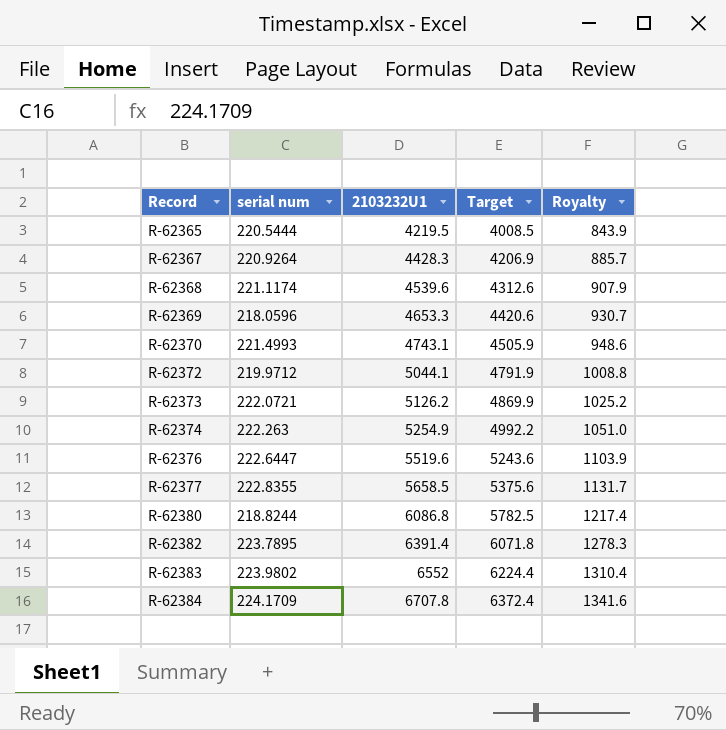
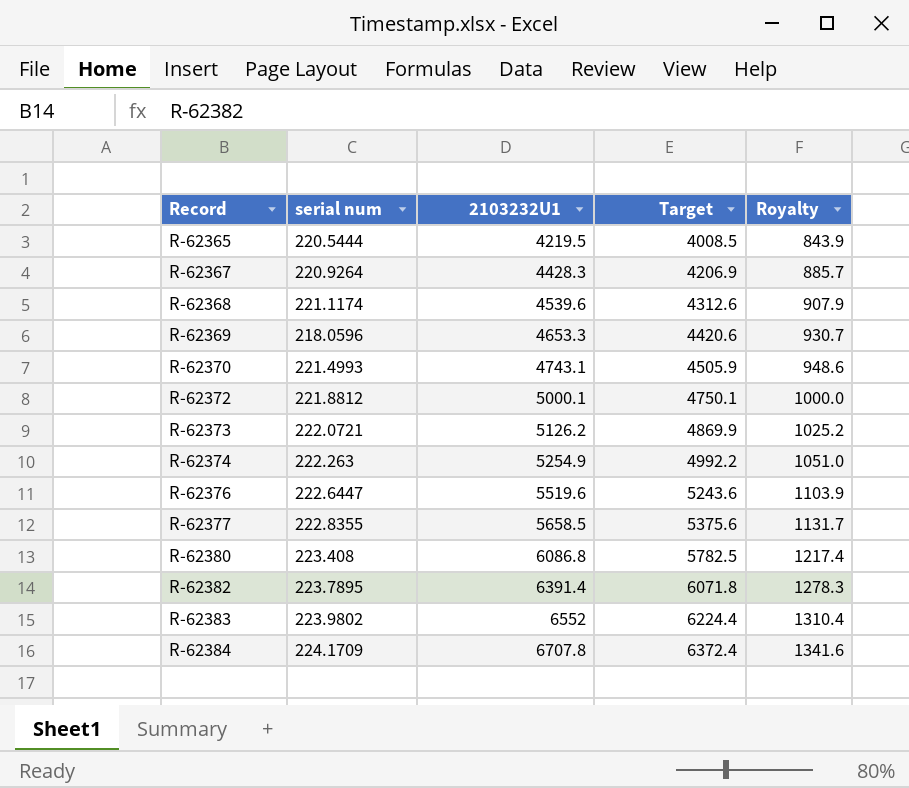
R-62372 | serial num: 219.9712 -> 221.8812
R-62372 | 2103232U1: 5044.1 -> 5000.1
R-62372 | Target: 4791.9 -> 4750.1
R-62372 | Royalty: 1008.8 -> 1000.0
R-62380 | serial num: 218.8244 -> 223.408

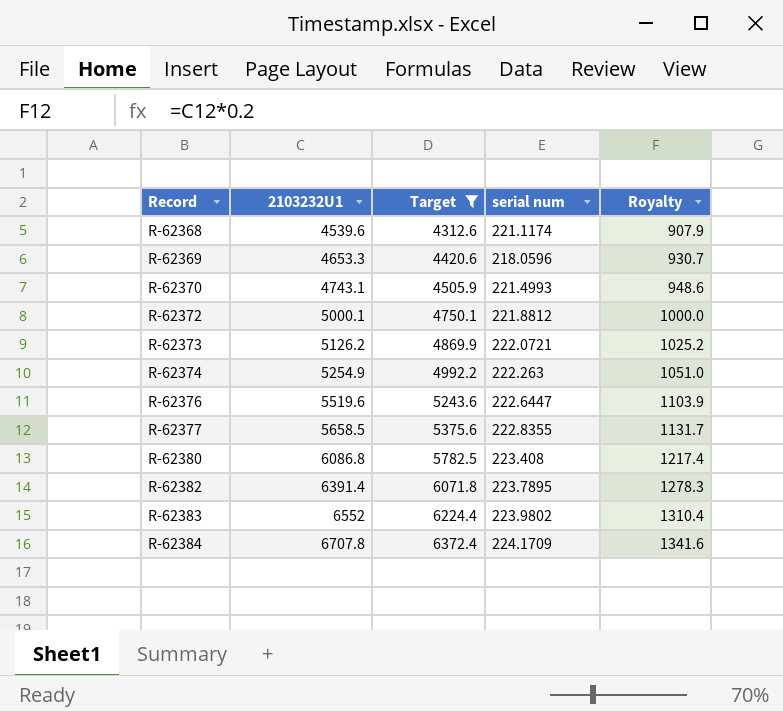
filter: none -> Target >= 4312.6
column serial num | position: 2 -> 4

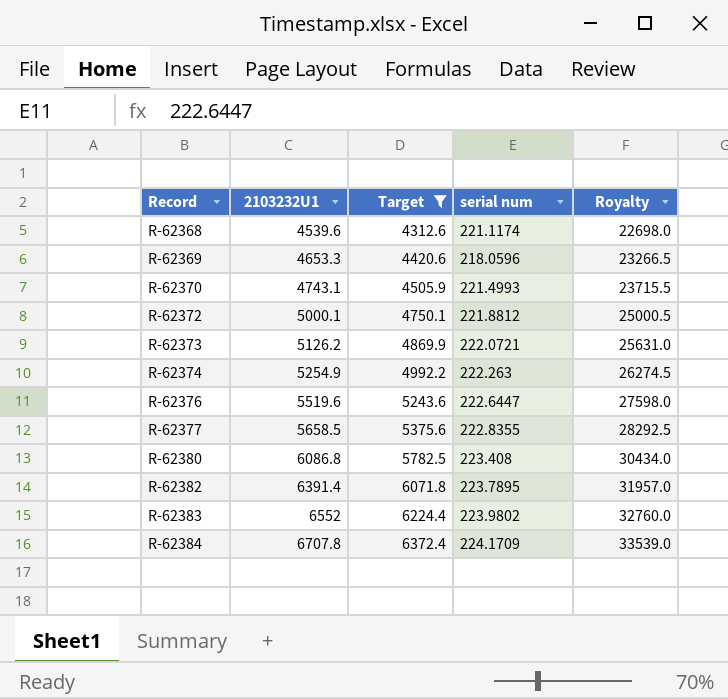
column Royalty | formula: [2103232U1] * 0.2 -> [2103232U1] * 5

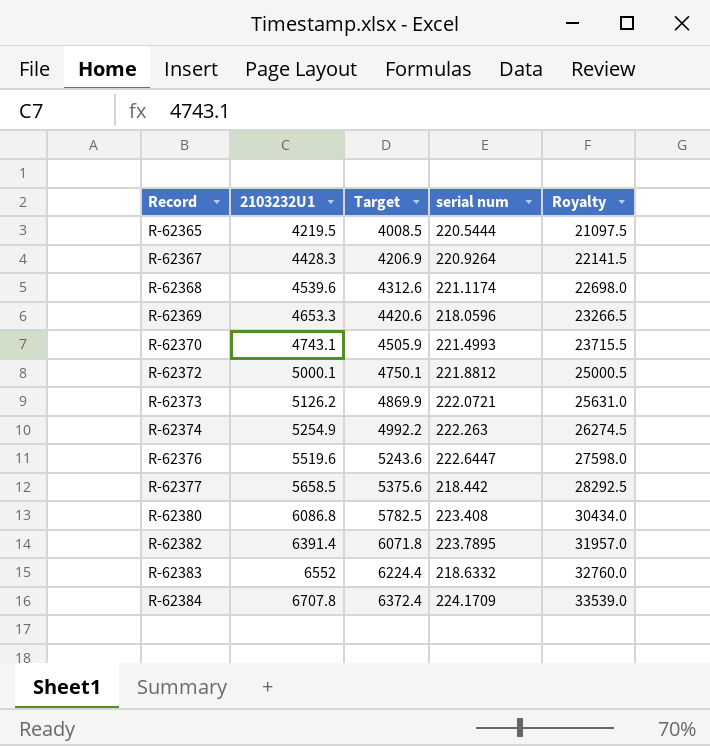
filter: Target >= 4312.6 -> none
R-62377 | serial num: 222.8355 -> 218.442
R-62383 | serial num: 223.9802 -> 218.6332

